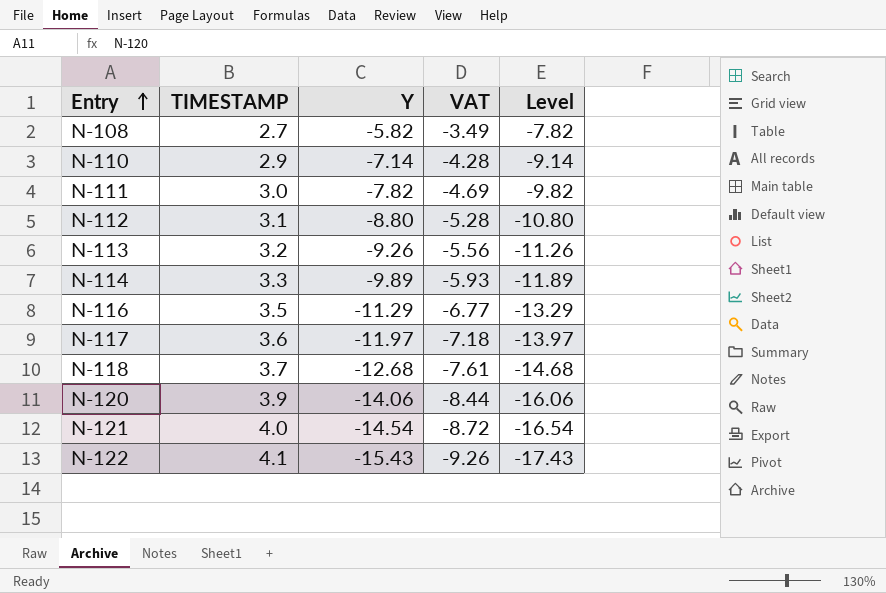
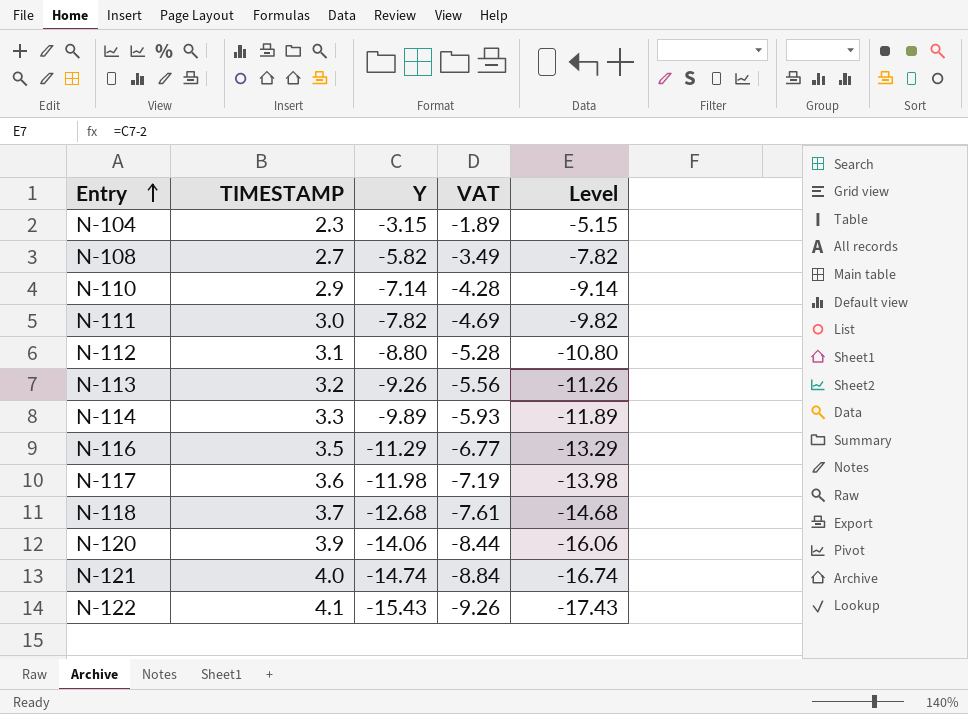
row N-104: none -> 2.3 | -3.15 | -1.89 | -5.15
N-117 | Y: -11.97 -> -11.98
N-117 | VAT: -7.18 -> -7.19
N-117 | Level: -13.97 -> -13.98
N-121 | Y: -14.54 -> -14.74
N-121 | VAT: -8.72 -> -8.84
N-121 | Level: -16.54 -> -16.74

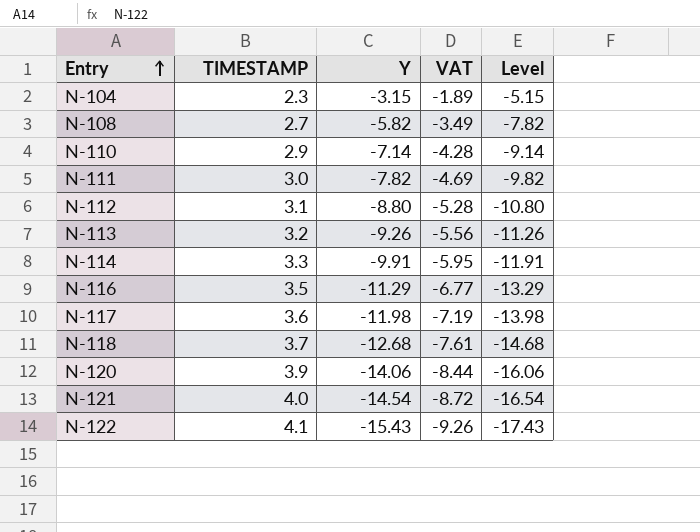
N-114 | Y: -9.89 -> -9.91
N-114 | VAT: -5.93 -> -5.95
N-114 | Level: -11.89 -> -11.91
N-121 | Y: -14.74 -> -14.54
N-121 | VAT: -8.84 -> -8.72
N-121 | Level: -16.74 -> -16.54

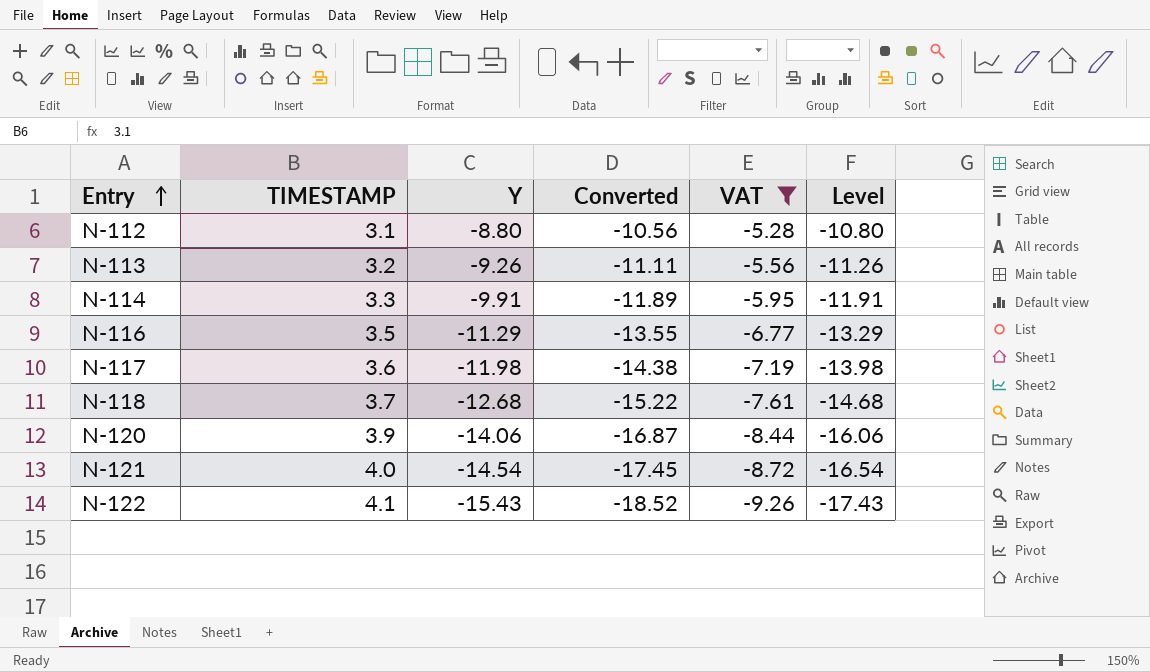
filter: none -> VAT <= -5.28
column Converted | formula: none -> [Y] * 1.2

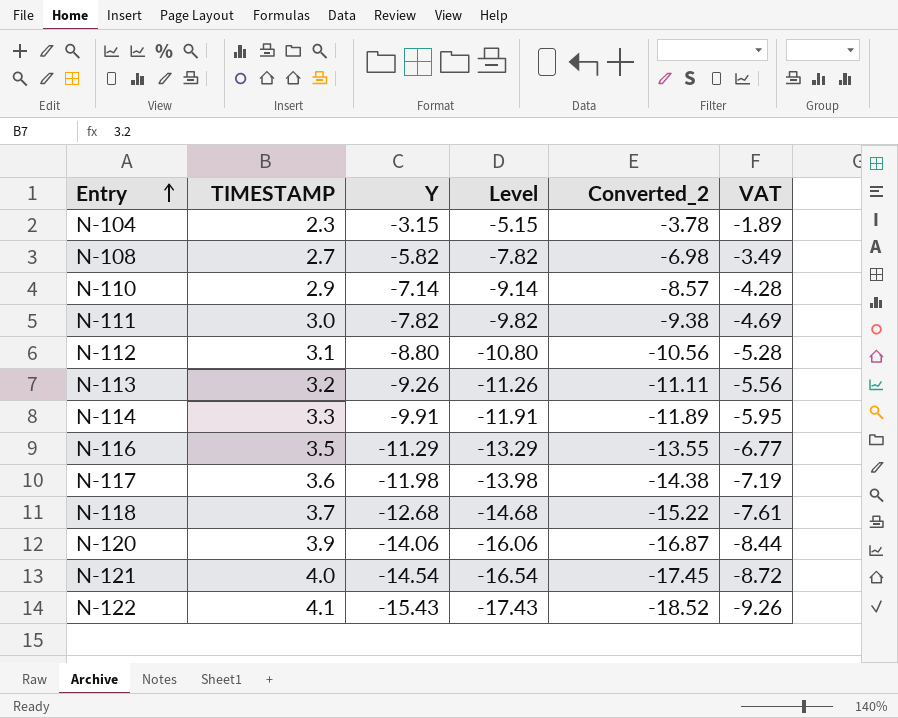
filter: VAT <= -5.28 -> none
column Level | position: 6 -> 4
column name: Converted -> Converted_2

